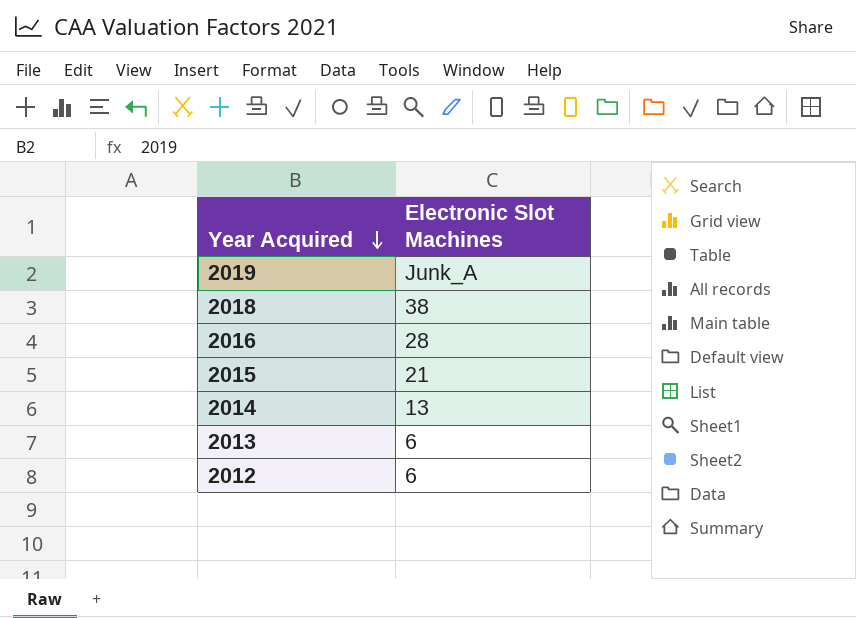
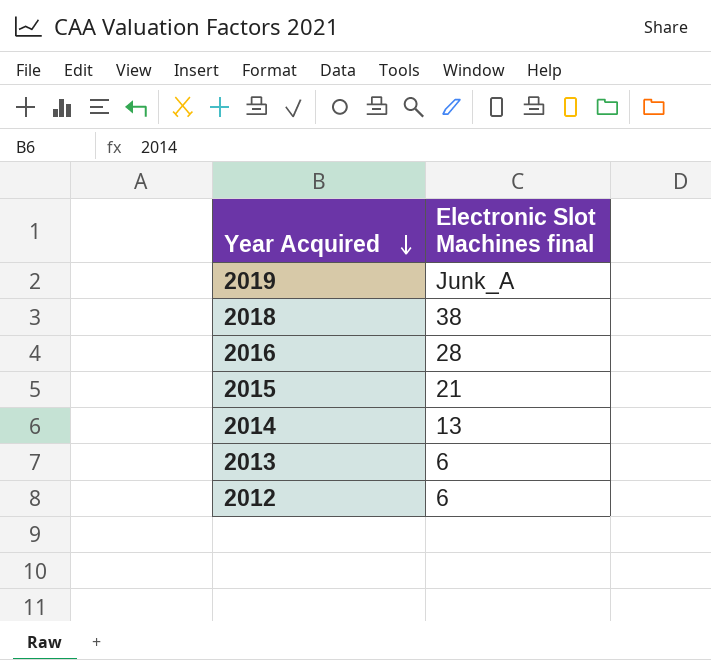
column name: Electronic Slot Machines -> Electronic Slot Machines final

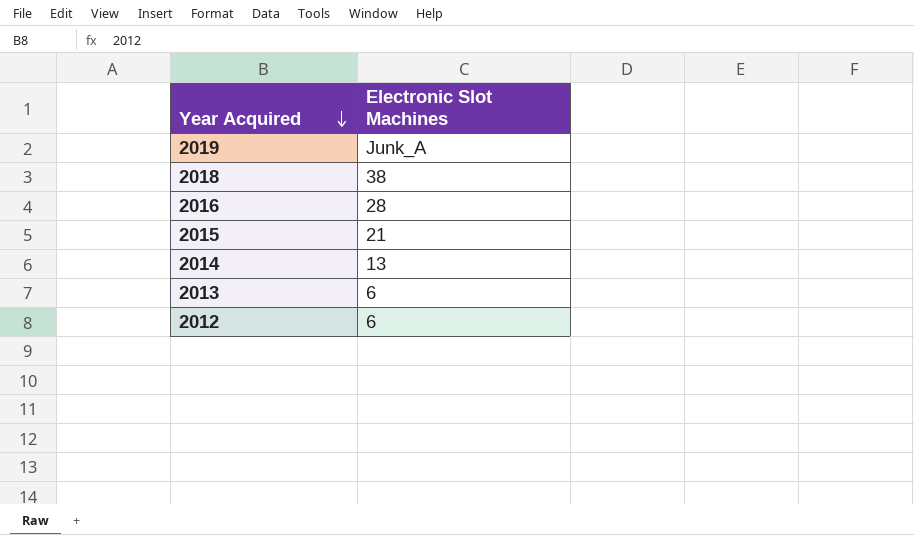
column name: Electronic Slot Machines final -> Electronic Slot Machines

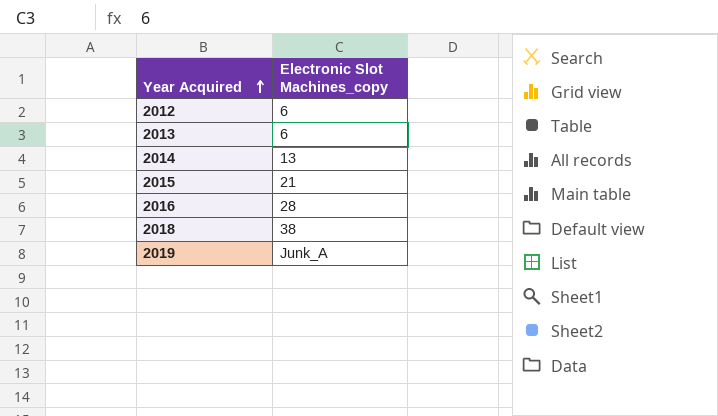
row order: Year Acquired descending -> Year Acquired ascending
column name: Electronic Slot Machines -> Electronic Slot Machines_copy

